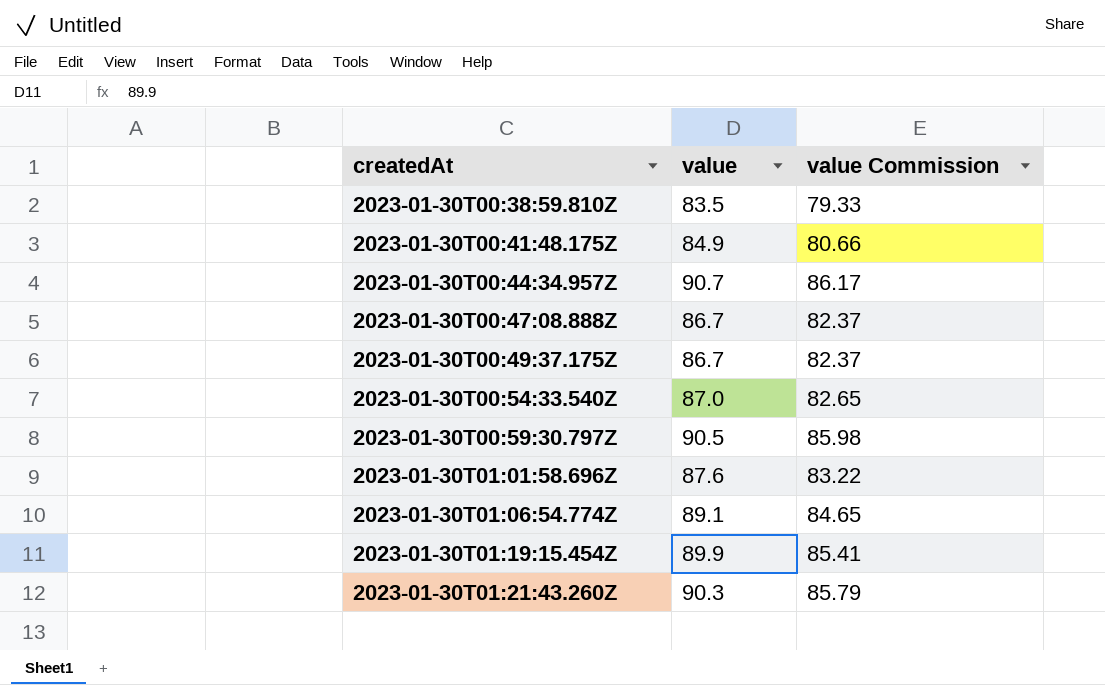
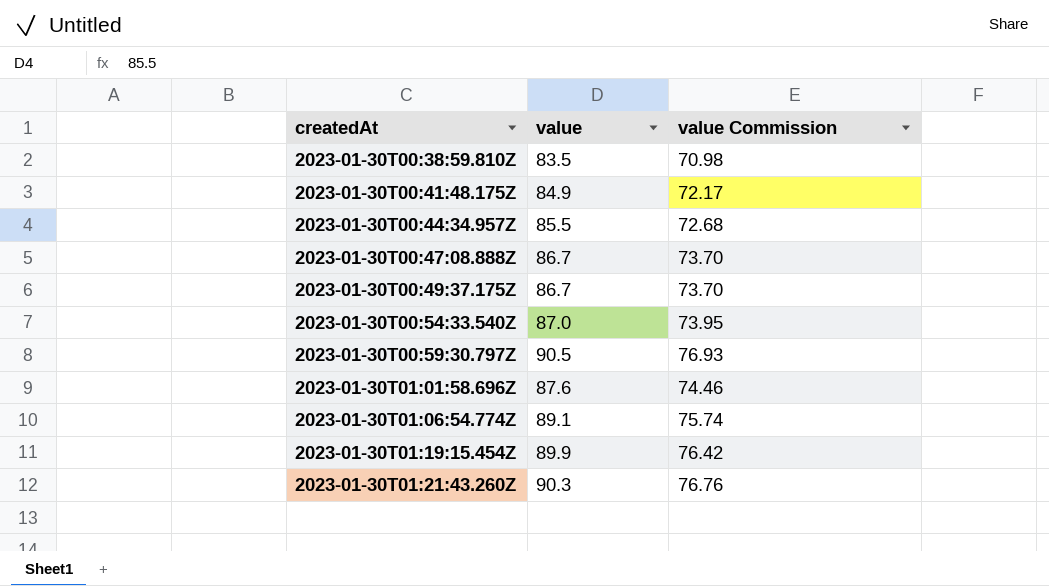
column value Commission | formula: [value] * 0.95 -> [value] * 0.85
2023-01-30T00:44:34.957Z | value: 90.7 -> 85.5

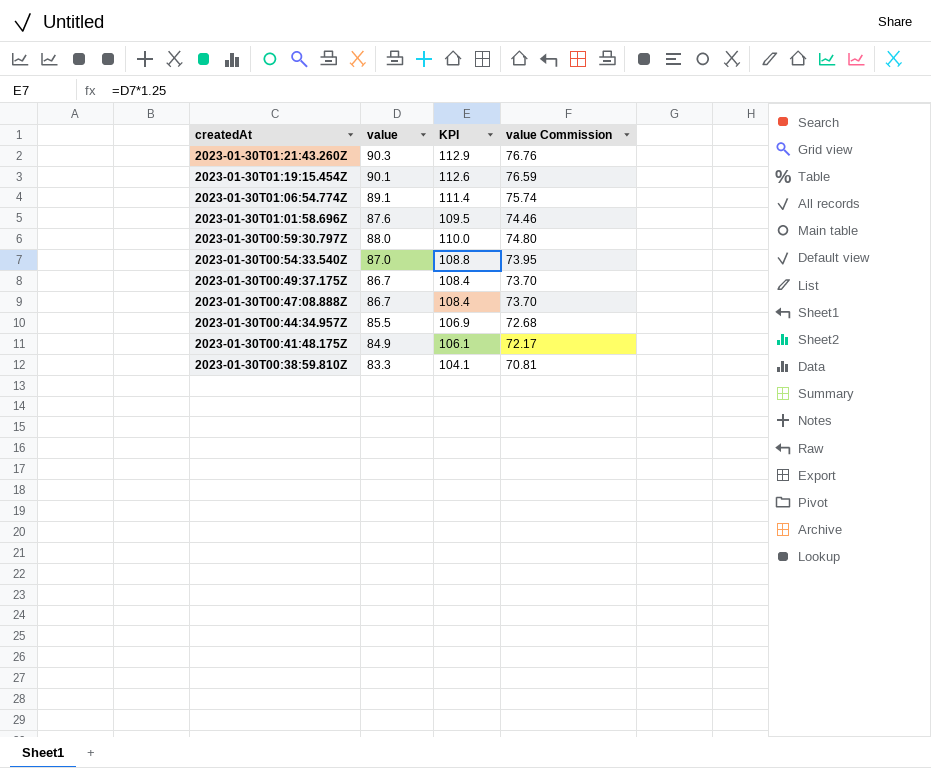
row order: createdAt ascending -> createdAt descending
column KPI | formula: none -> [value] * 1.25
2023-01-30T01:19:15.454Z | value: 89.9 -> 90.1
2023-01-30T01:19:15.454Z | value Commission: 76.42 -> 76.59
2023-01-30T00:59:30.797Z | value: 90.5 -> 88.0
2023-01-30T00:59:30.797Z | value Commission: 76.93 -> 74.80
2023-01-30T00:38:59.810Z | value: 83.5 -> 83.3
2023-01-30T00:38:59.810Z | value Commission: 70.98 -> 70.81

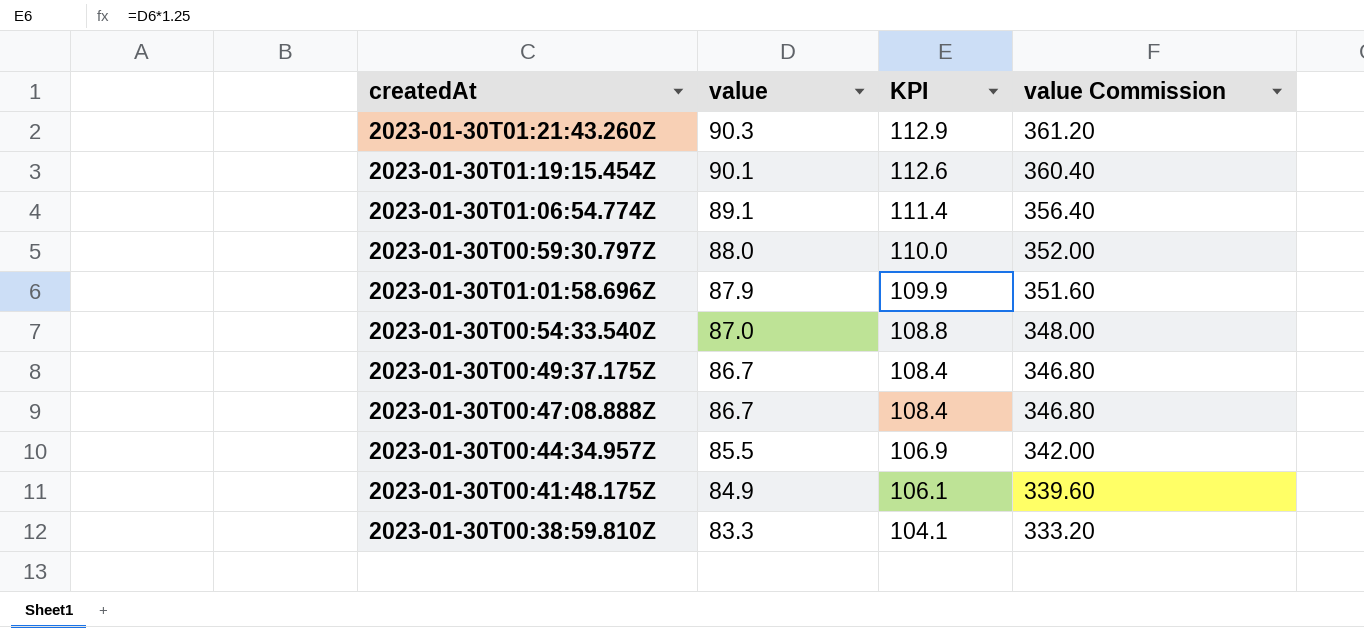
row order: createdAt descending -> value descending
column value Commission | formula: [value] * 0.85 -> [value] * 4
2023-01-30T01:01:58.696Z | value: 87.6 -> 87.9
2023-01-30T01:01:58.696Z | KPI: 109.5 -> 109.9

